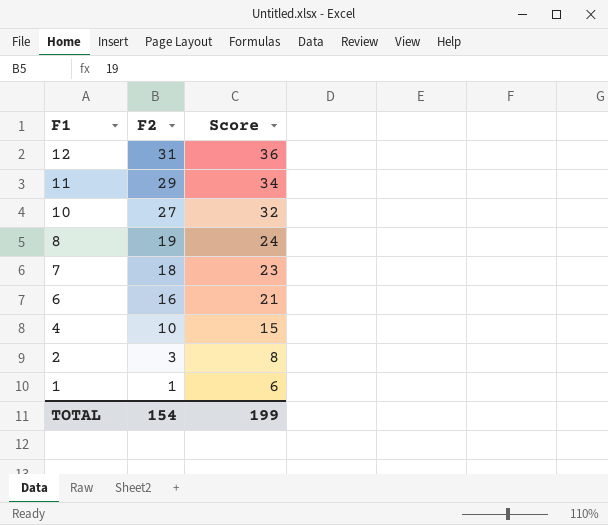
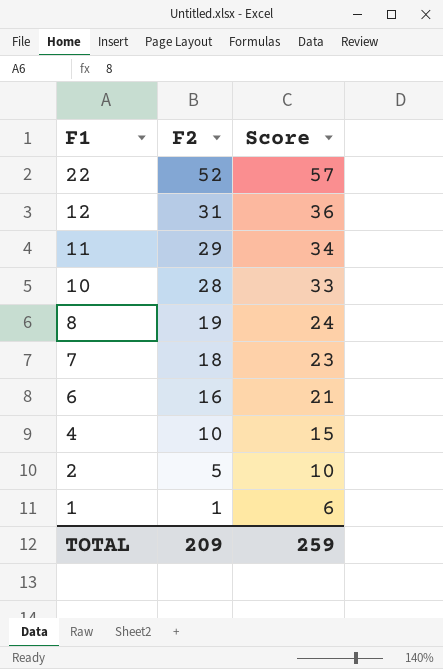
row 22: none -> 52 | 57
10 | F2: 27 -> 28
10 | Score: 32 -> 33
2 | F2: 3 -> 5
2 | Score: 8 -> 10
TOTAL | F2: 154 -> 209
TOTAL | Score: 199 -> 259

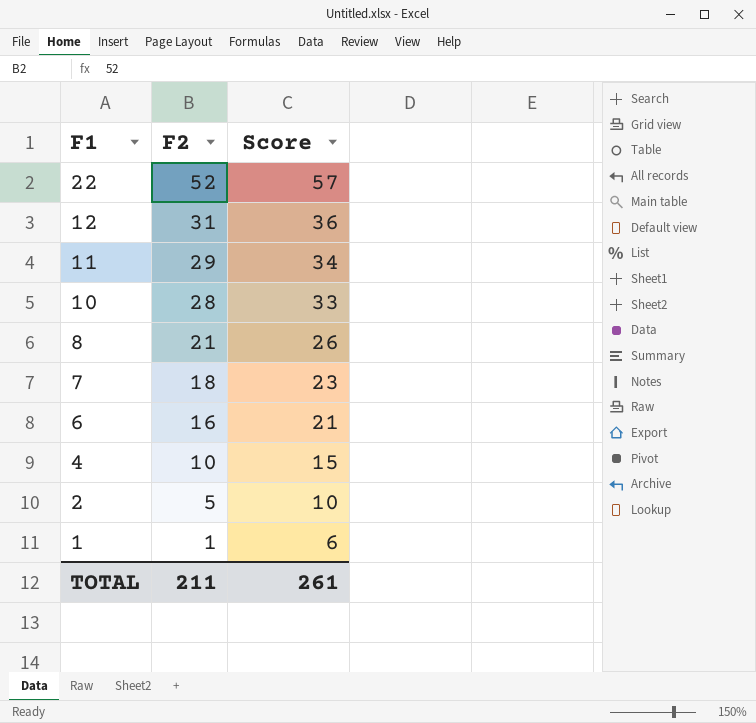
8 | F2: 19 -> 21
8 | Score: 24 -> 26
TOTAL | F2: 209 -> 211
TOTAL | Score: 259 -> 261

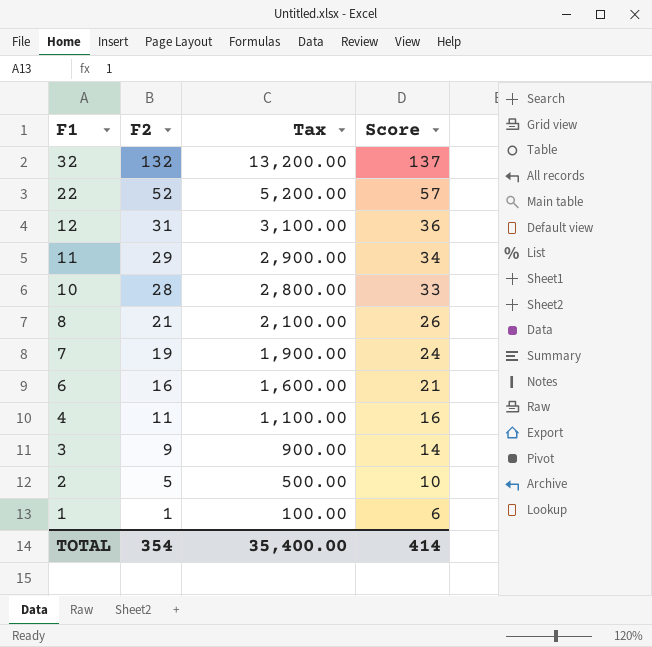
column Tax | formula: none -> [F2] * 100
row 32: none -> 132 | 13,200.00 | 137
7 | F2: 18 -> 19
7 | Score: 23 -> 24
4 | F2: 10 -> 11
4 | Score: 15 -> 16
row 3: none -> 9 | 900.00 | 14
TOTAL | F2: 211 -> 354
TOTAL | Score: 261 -> 414

